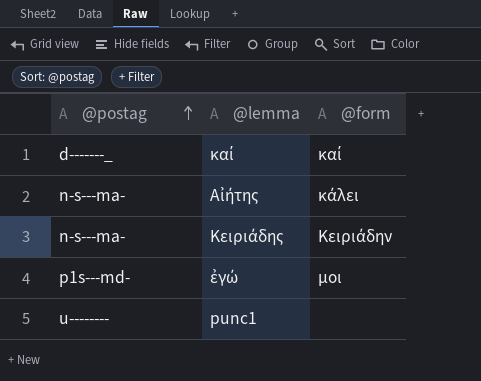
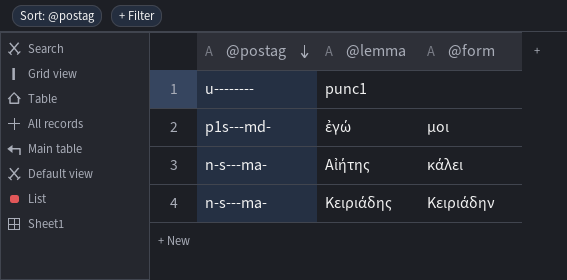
row order: @postag ascending -> @postag descending
row καί: d-------_ | καί -> none

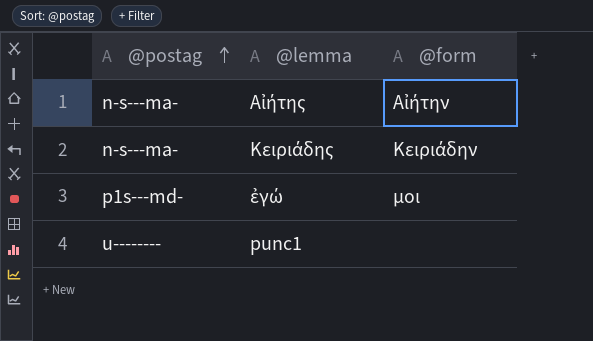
row order: @postag descending -> @postag ascending
Αἰήτης | @form: κάλει -> Αἰήτην

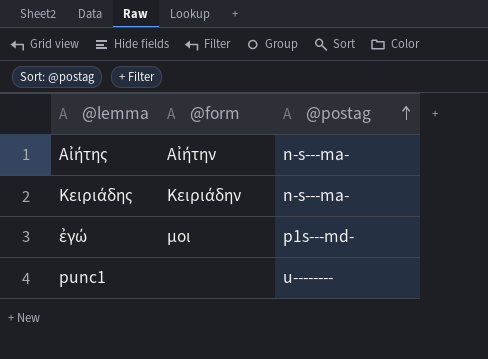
column @postag | position: 1 -> 3

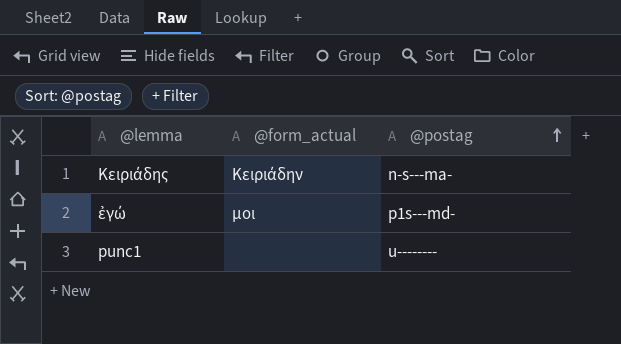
column name: @form -> @form_actual
row Αἰήτης: Αἰήτην | n-s---ma- -> none

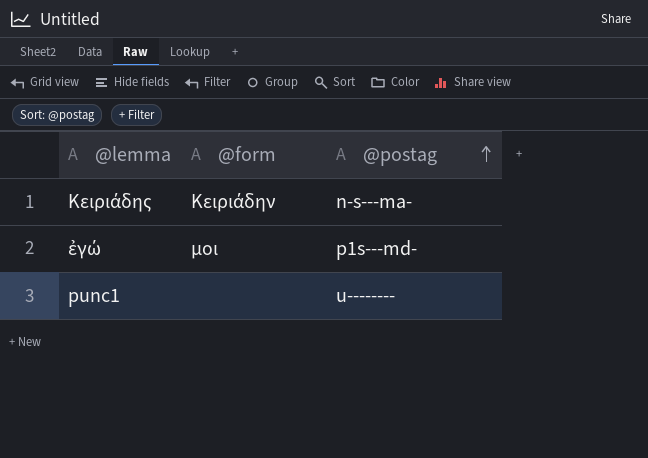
column name: @form_actual -> @form

